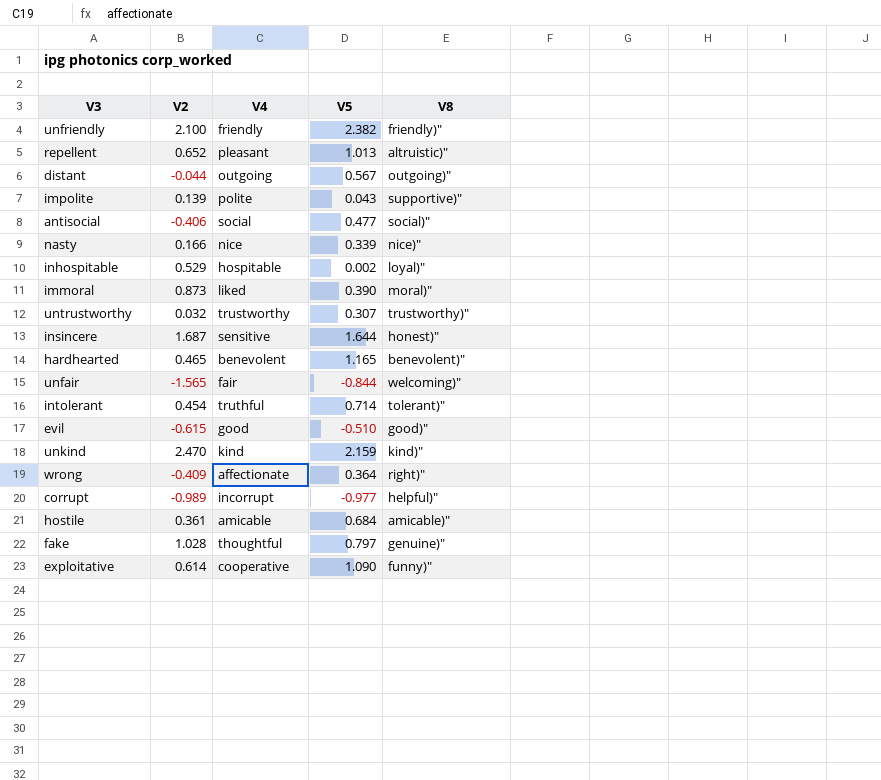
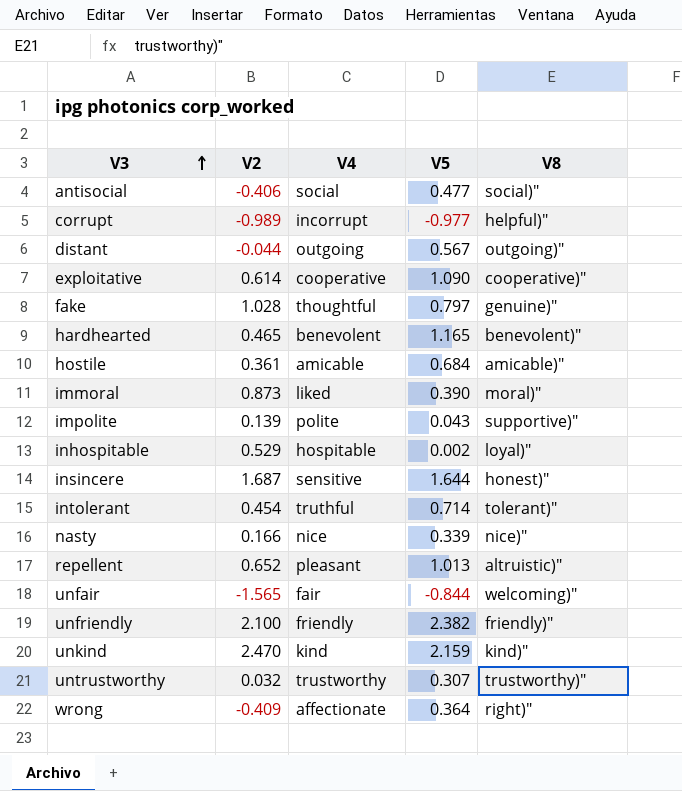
row order: none -> V3 ascending
row evil: -0.615 | good | -0.510 | good)" -> none
exploitative | V8: funny)" -> cooperative)"

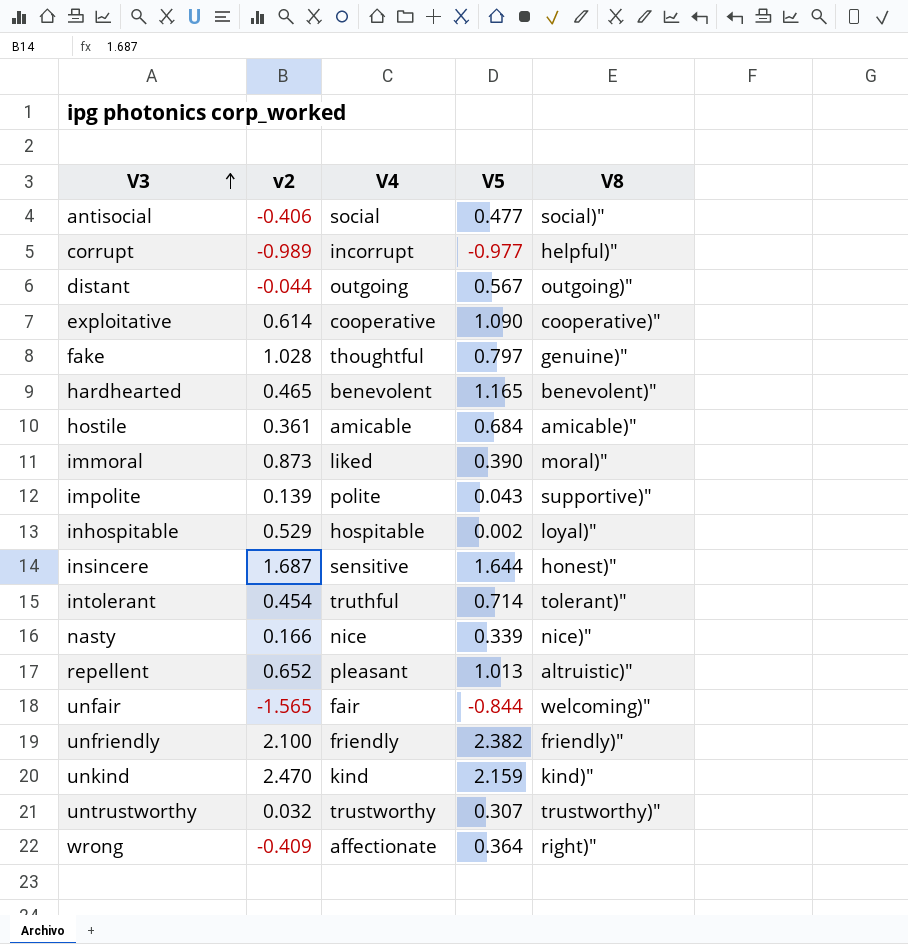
column name: V2 -> v2

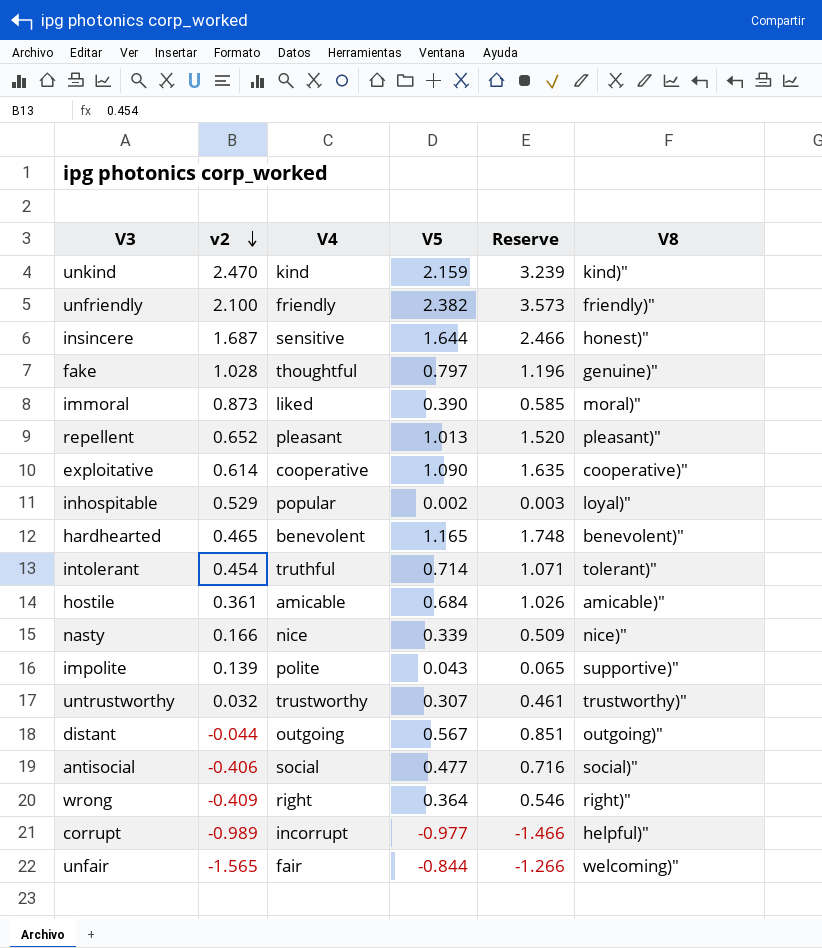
row order: V3 ascending -> v2 descending
column Reserve | formula: none -> [V5] * 1.5
repellent | V8: altruistic)" -> pleasant)"
inhospitable | V4: hospitable -> popular
wrong | V4: affectionate -> right

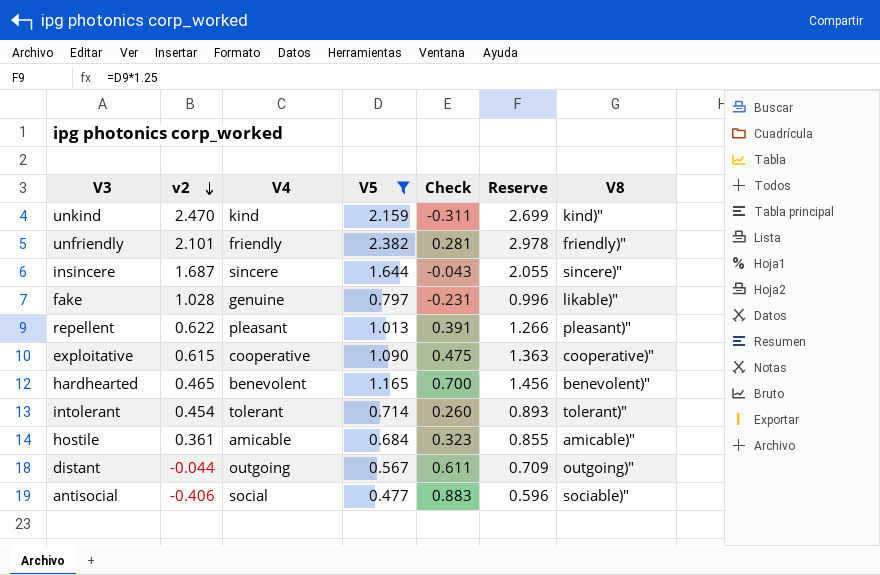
filter: none -> V5 >= 0.477
column Check | formula: none -> [V5] - [v2]
column Reserve | formula: [V5] * 1.5 -> [V5] * 1.25
unfriendly | v2: 2.100 -> 2.101
insincere | V4: sensitive -> sincere
insincere | V8: honest)" -> sincere)"
fake | V4: thoughtful -> genuine
fake | V8: genuine)" -> likable)"
repellent | v2: 0.652 -> 0.622
exploitative | v2: 0.614 -> 0.615
intolerant | V4: truthful -> tolerant
antisocial | V8: social)" -> sociable)"

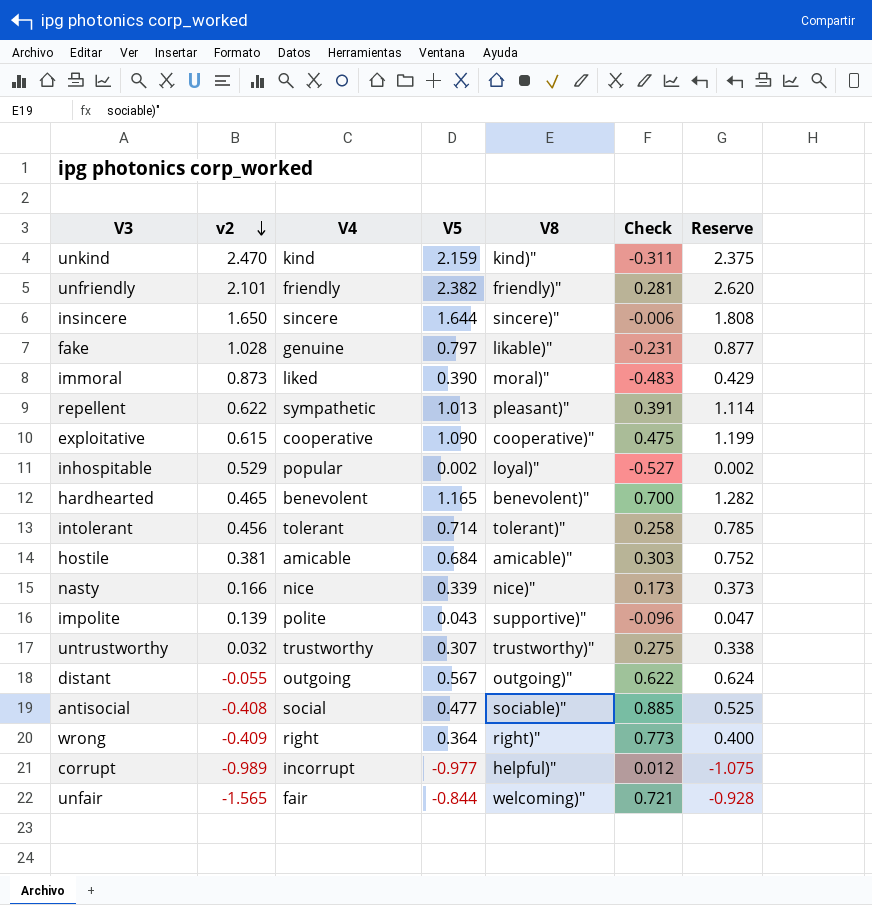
filter: V5 >= 0.477 -> none
column V8 | position: 7 -> 5
column Reserve | formula: [V5] * 1.25 -> [V5] * 1.1
insincere | v2: 1.687 -> 1.650
insincere | Check: -0.043 -> -0.006
repellent | V4: pleasant -> sympathetic
intolerant | v2: 0.454 -> 0.456
intolerant | Check: 0.260 -> 0.258
hostile | v2: 0.361 -> 0.381
hostile | Check: 0.323 -> 0.303
distant | v2: -0.044 -> -0.055
distant | Check: 0.611 -> 0.622
antisocial | v2: -0.406 -> -0.408
antisocial | Check: 0.883 -> 0.885

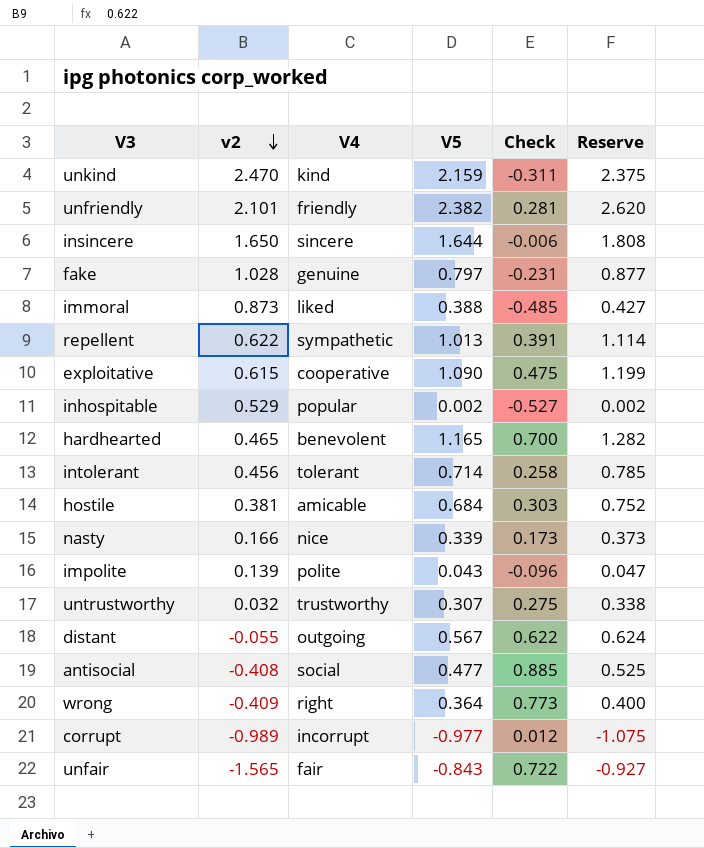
column V8 | position: 5 -> none
immoral | V5: 0.390 -> 0.388
immoral | Check: -0.483 -> -0.485
immoral | Reserve: 0.429 -> 0.427
unfair | V5: -0.844 -> -0.843
unfair | Check: 0.721 -> 0.722
unfair | Reserve: -0.928 -> -0.927

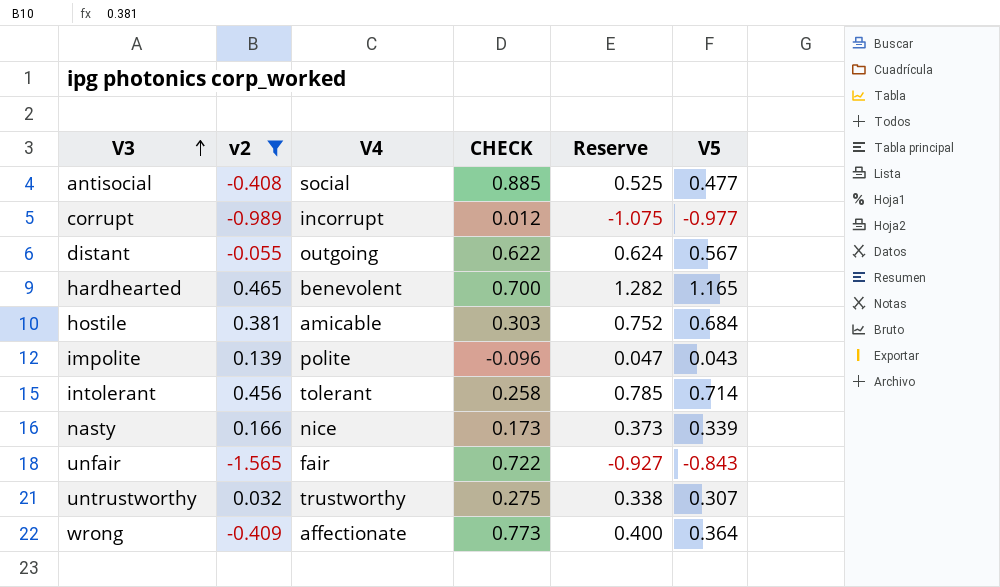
filter: none -> v2 <= 0.465
row order: v2 descending -> V3 ascending
column name: Check -> CHECK
column V5 | position: 4 -> 6
wrong | V4: right -> affectionate

